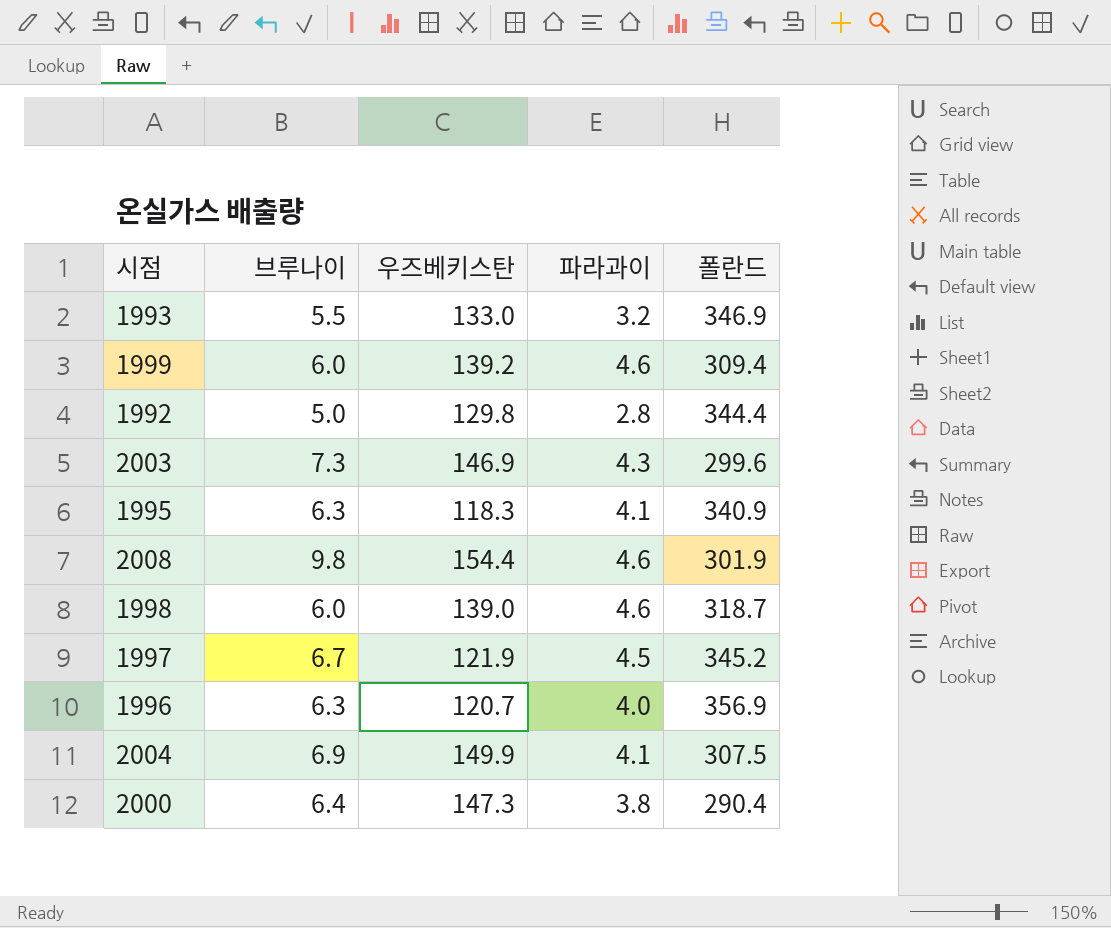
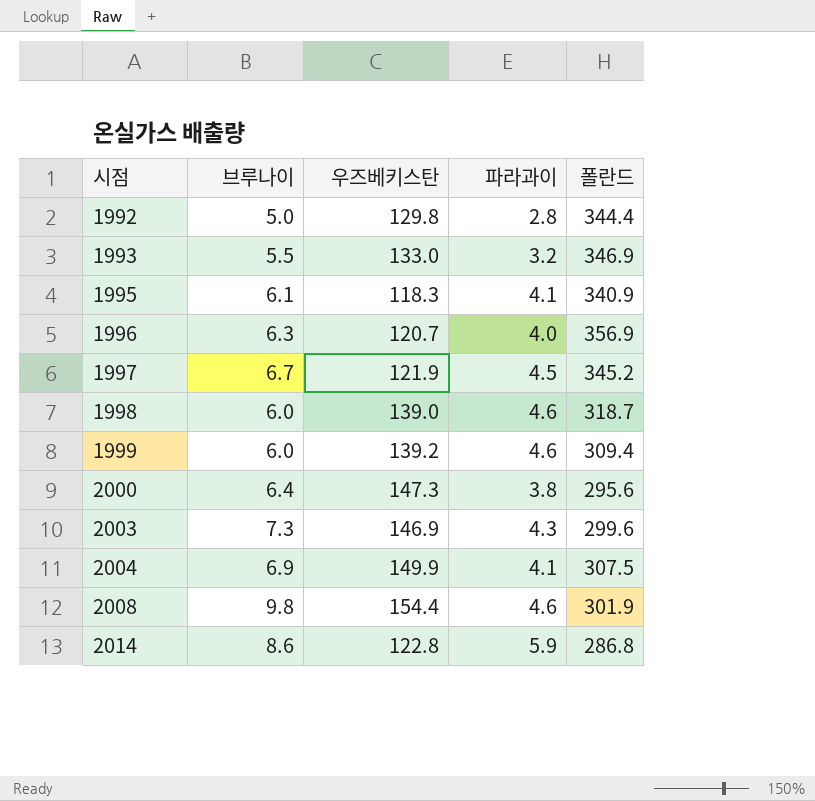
row order: none -> 시점 ascending
1995 | 브루나이: 6.3 -> 6.1
2000 | 폴란드: 290.4 -> 295.6
row 2014: none -> 8.6 | 122.8 | 5.9 | 286.8

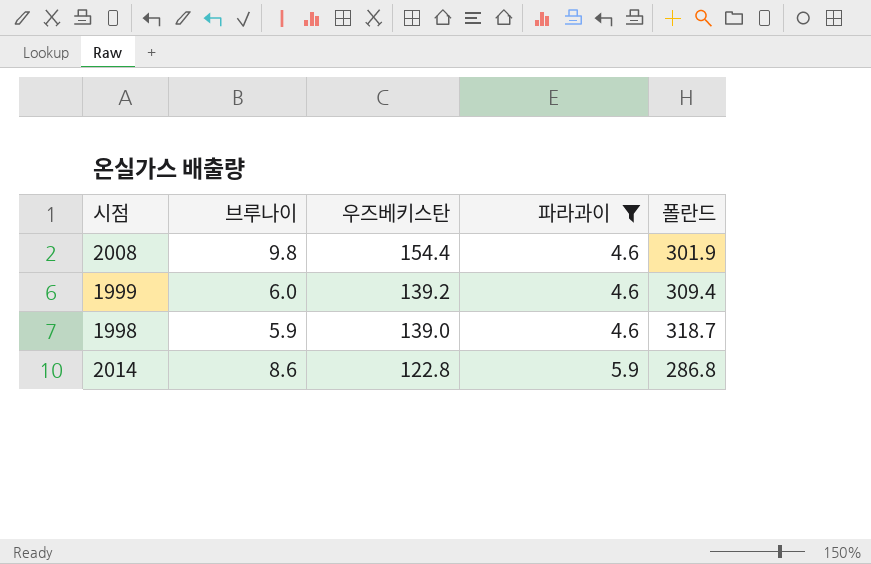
filter: none -> 파라과이 >= 4.6
row order: 시점 ascending -> 우즈베키스탄 descending
1998 | 브루나이: 6.0 -> 5.9

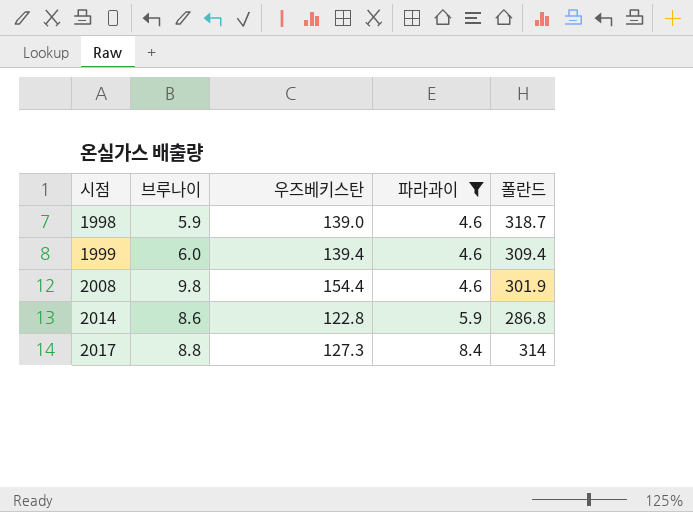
row order: 우즈베키스탄 descending -> 시점 ascending
1999 | 우즈베키스탄: 139.2 -> 139.4
row 2017: none -> 8.8 | 127.3 | 8.4 | 314

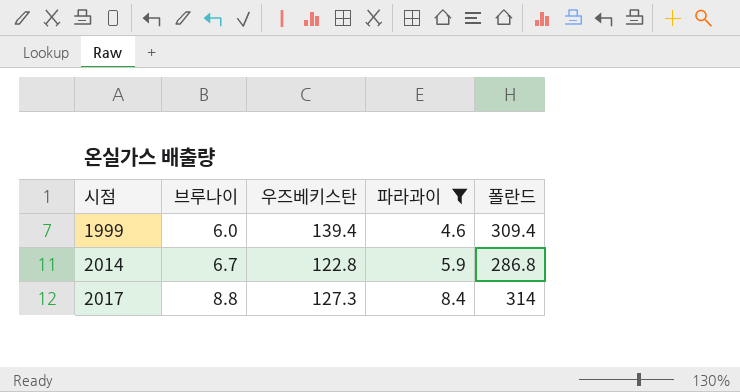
row 1998: 5.9 | 139.0 | 4.6 | 318.7 -> none
row 2008: 9.8 | 154.4 | 4.6 | 301.9 -> none
2014 | 브루나이: 8.6 -> 6.7

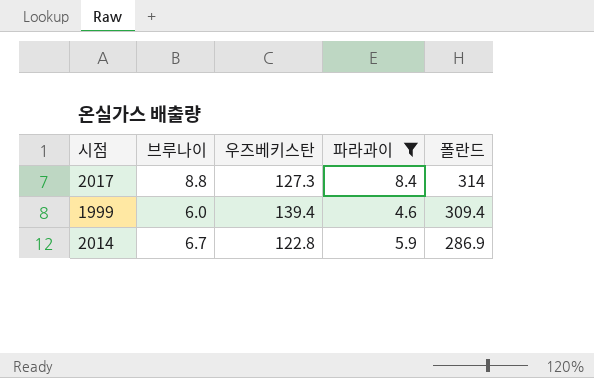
row order: 시점 ascending -> 폴란드 descending
2014 | 폴란드: 286.8 -> 286.9

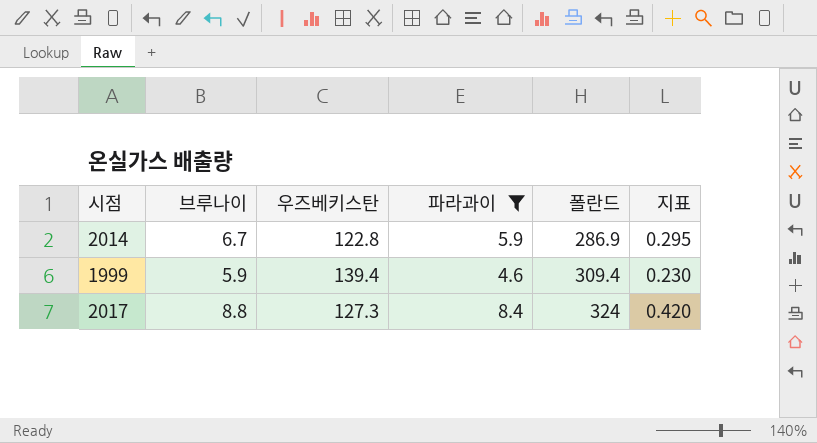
row order: 폴란드 descending -> 폴란드 ascending
column 지표 | formula: none -> [파라과이] * 0.05
1999 | 브루나이: 6.0 -> 5.9
2017 | 폴란드: 314 -> 324

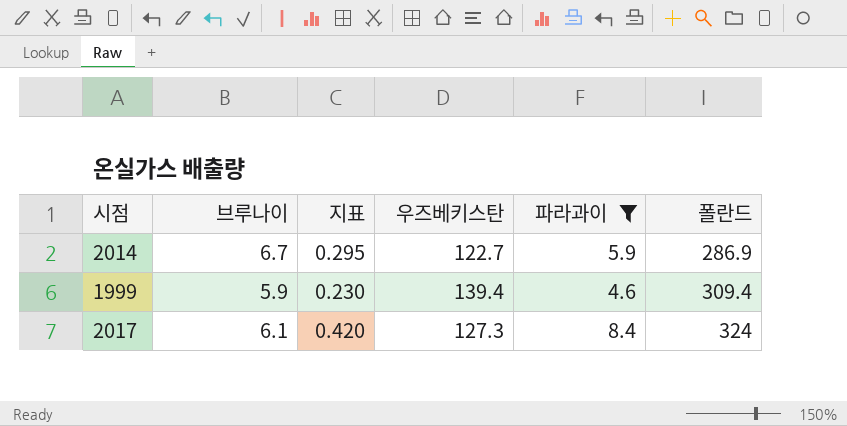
column 지표 | position: 6 -> 3
2014 | 우즈베키스탄: 122.8 -> 122.7
2017 | 브루나이: 8.8 -> 6.1

